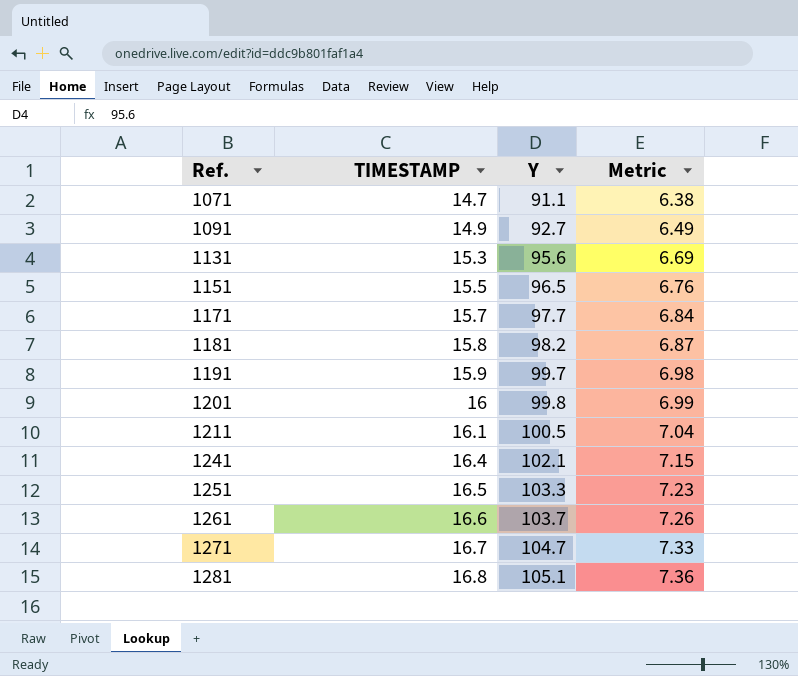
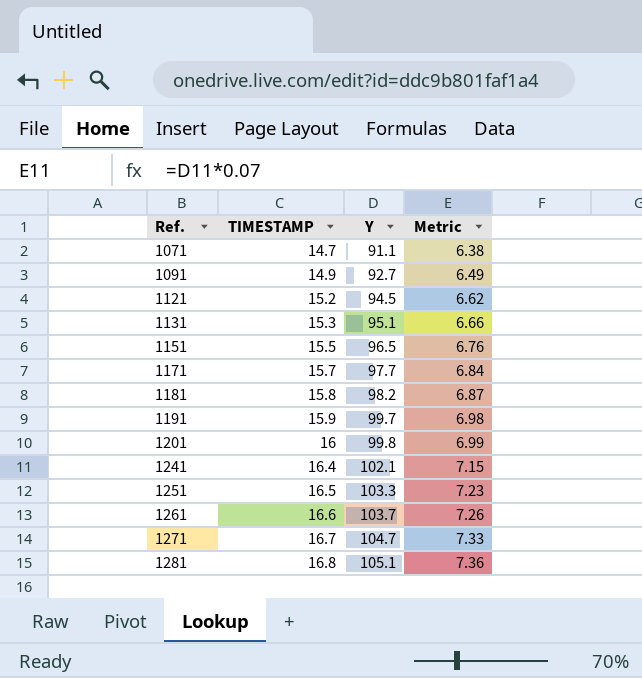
row 1211: 16.1 | 100.5 | 7.04 -> none
row 1121: none -> 15.2 | 94.5 | 6.62
1131 | Y: 95.6 -> 95.1
1131 | Metric: 6.69 -> 6.66

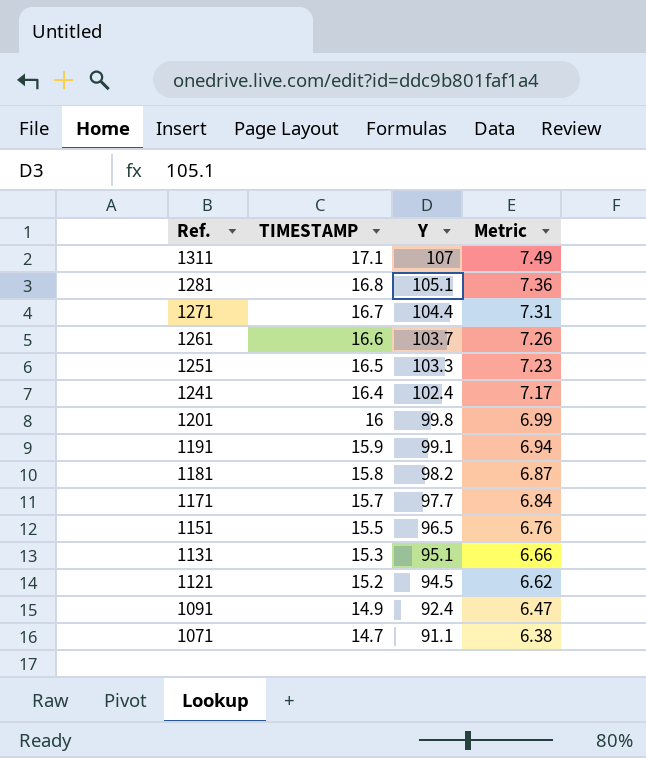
row order: Ref. ascending -> Ref. descending
row 1311: none -> 17.1 | 107 | 7.49
1271 | Y: 104.7 -> 104.4
1271 | Metric: 7.33 -> 7.31
1241 | Y: 102.1 -> 102.4
1241 | Metric: 7.15 -> 7.17
1191 | Y: 99.7 -> 99.1
1191 | Metric: 6.98 -> 6.94
1091 | Y: 92.7 -> 92.4
1091 | Metric: 6.49 -> 6.47

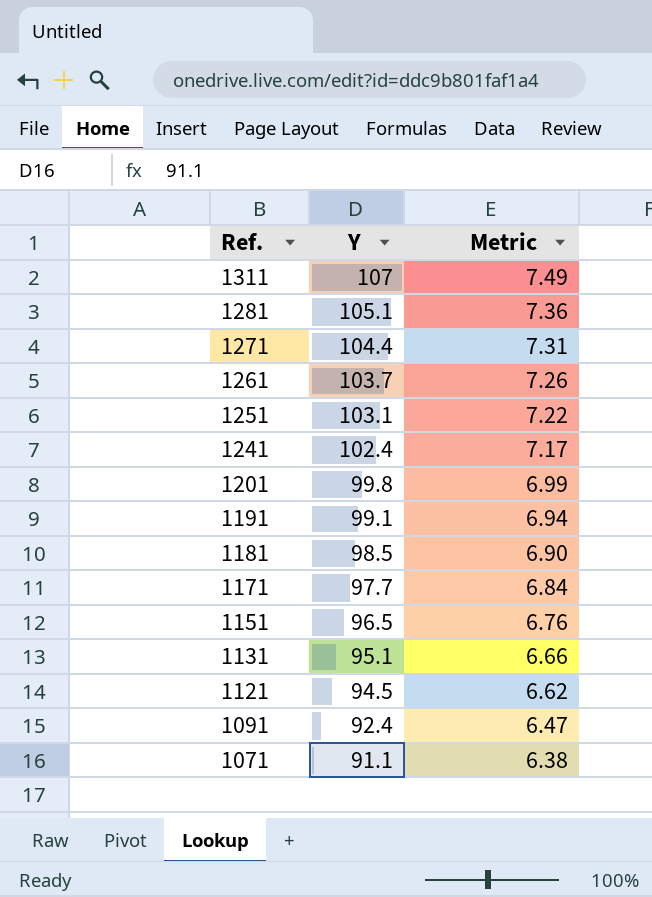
column TIMESTAMP | position: 2 -> none
1251 | Y: 103.3 -> 103.1
1251 | Metric: 7.23 -> 7.22
1181 | Y: 98.2 -> 98.5
1181 | Metric: 6.87 -> 6.90

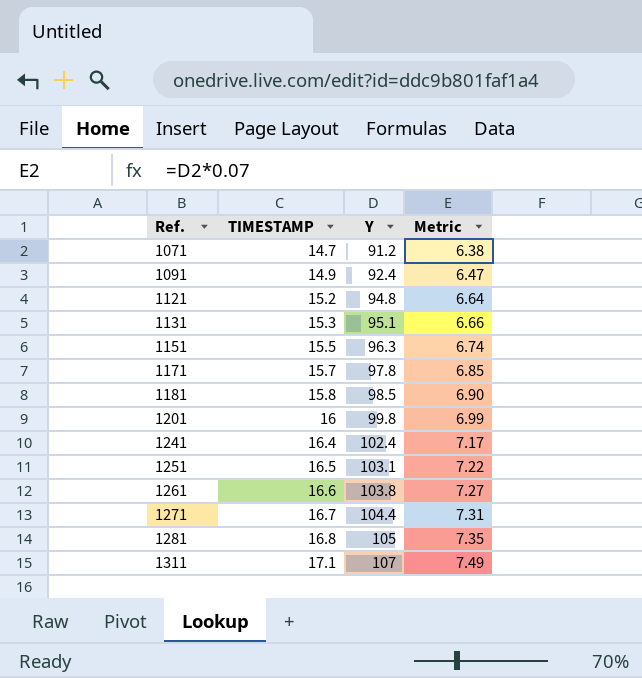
row order: Ref. descending -> Ref. ascending
column TIMESTAMP | position: none -> 2
row 1191: 99.1 | 6.94 -> none
1071 | Y: 91.1 -> 91.2
1121 | Y: 94.5 -> 94.8
1121 | Metric: 6.62 -> 6.64
1151 | Y: 96.5 -> 96.3
1151 | Metric: 6.76 -> 6.74
1171 | Y: 97.7 -> 97.8
1171 | Metric: 6.84 -> 6.85
1261 | Y: 103.7 -> 103.8
1261 | Metric: 7.26 -> 7.27
1281 | Y: 105.1 -> 105
1281 | Metric: 7.36 -> 7.35

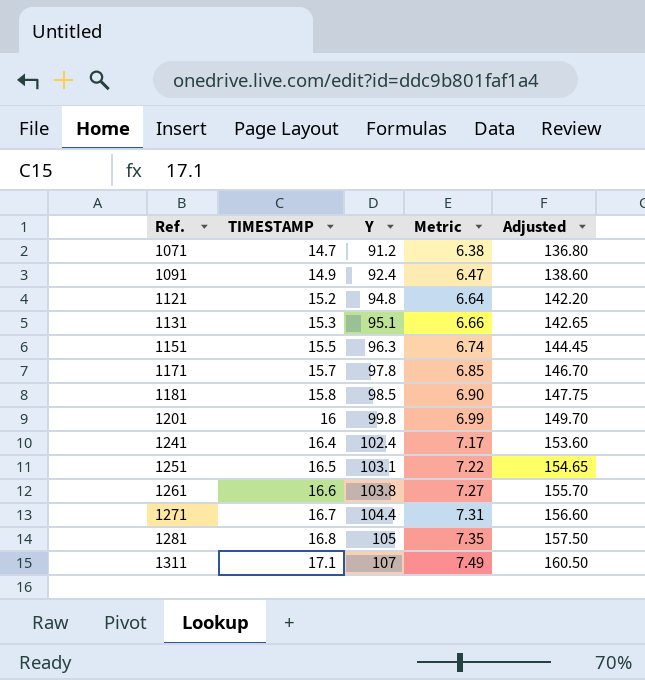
column Adjusted | formula: none -> [Y] * 1.5

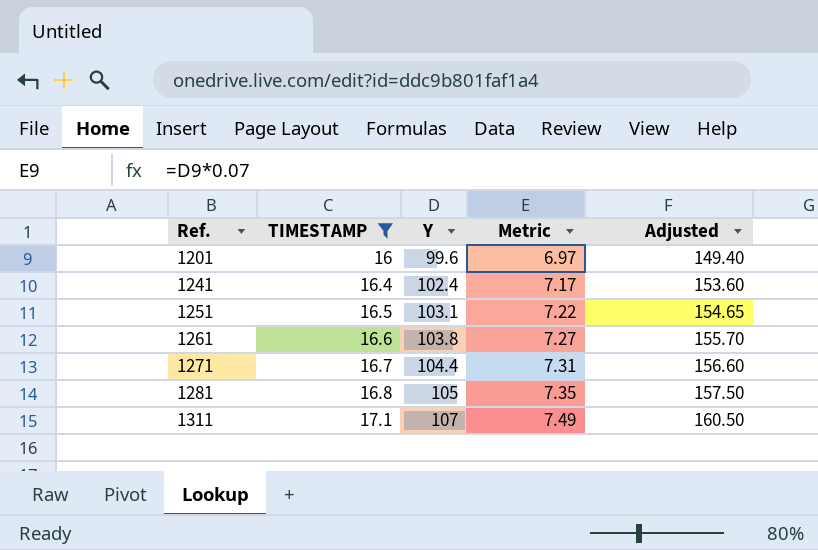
filter: none -> TIMESTAMP >= 16
1201 | Y: 99.8 -> 99.6
1201 | Metric: 6.99 -> 6.97
1201 | Adjusted: 149.70 -> 149.40

